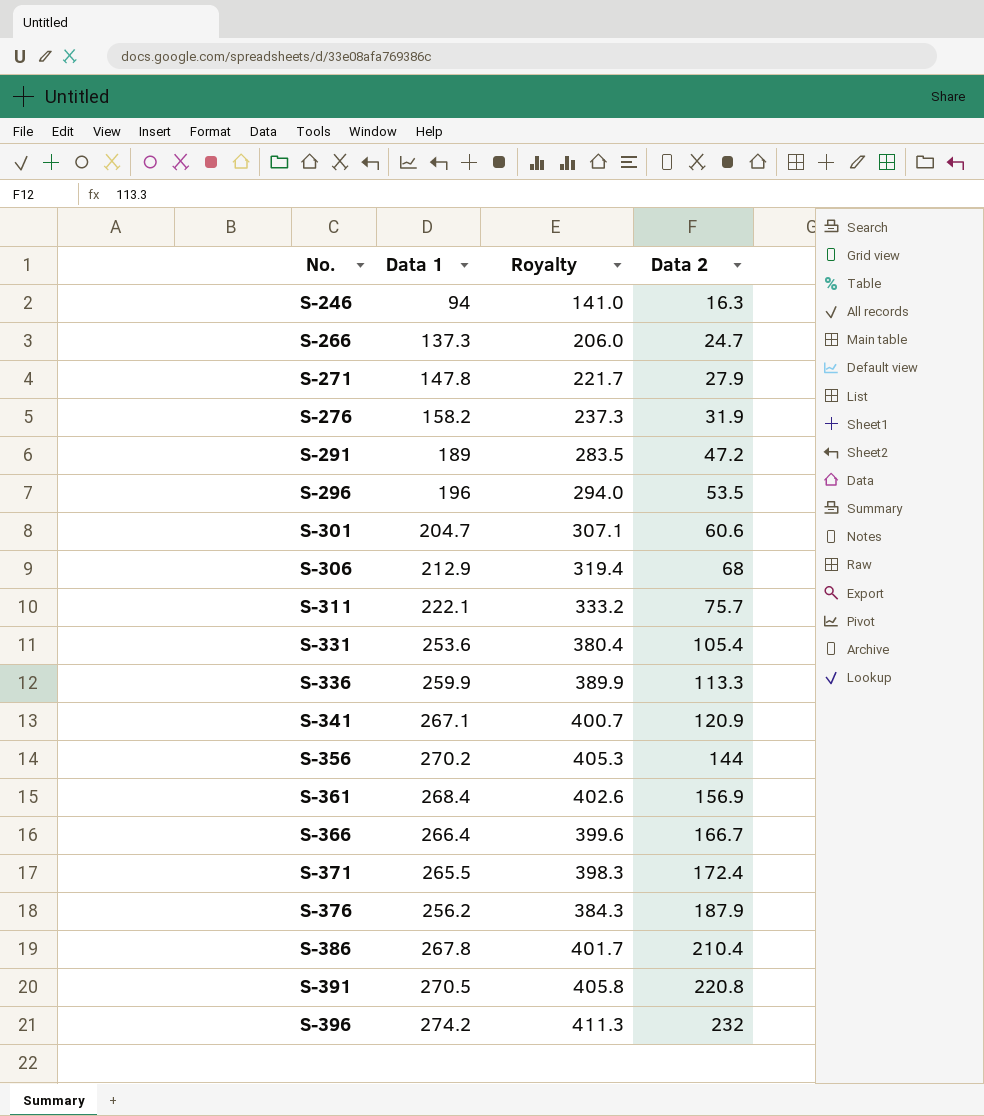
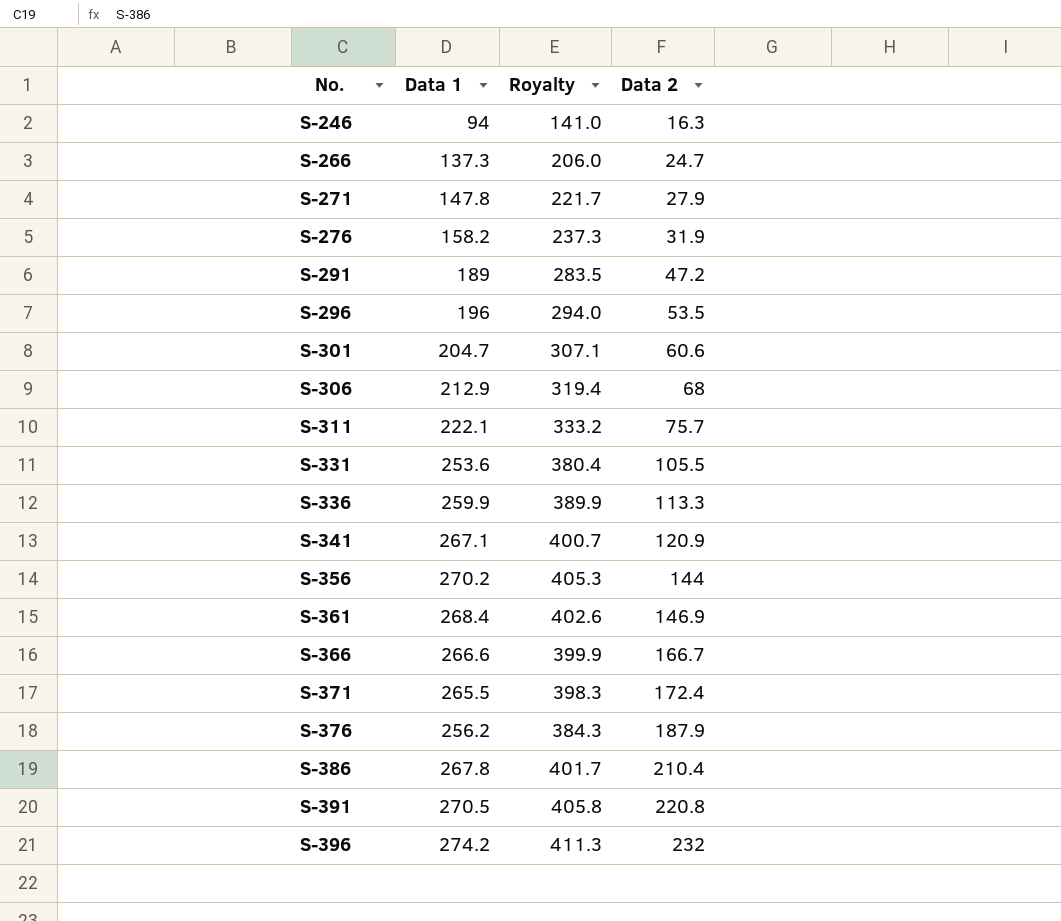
S-331 | Data 2: 105.4 -> 105.5
S-361 | Data 2: 156.9 -> 146.9
S-366 | Data 1: 266.4 -> 266.6
S-366 | Royalty: 399.6 -> 399.9

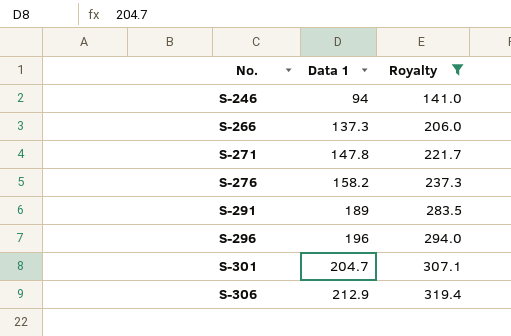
filter: none -> Royalty <= 319.4
column Data 2 | position: 4 -> none

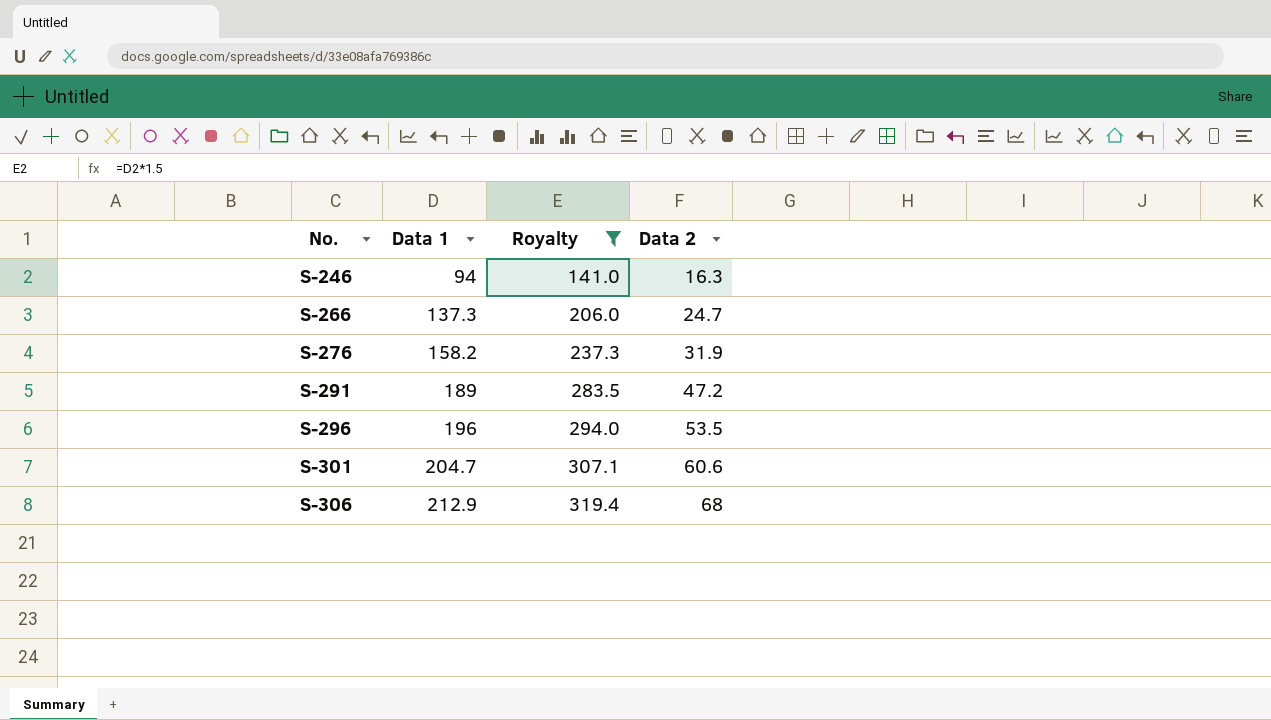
column Data 2 | position: none -> 4
row S-271: 147.8 | 221.7 -> none

